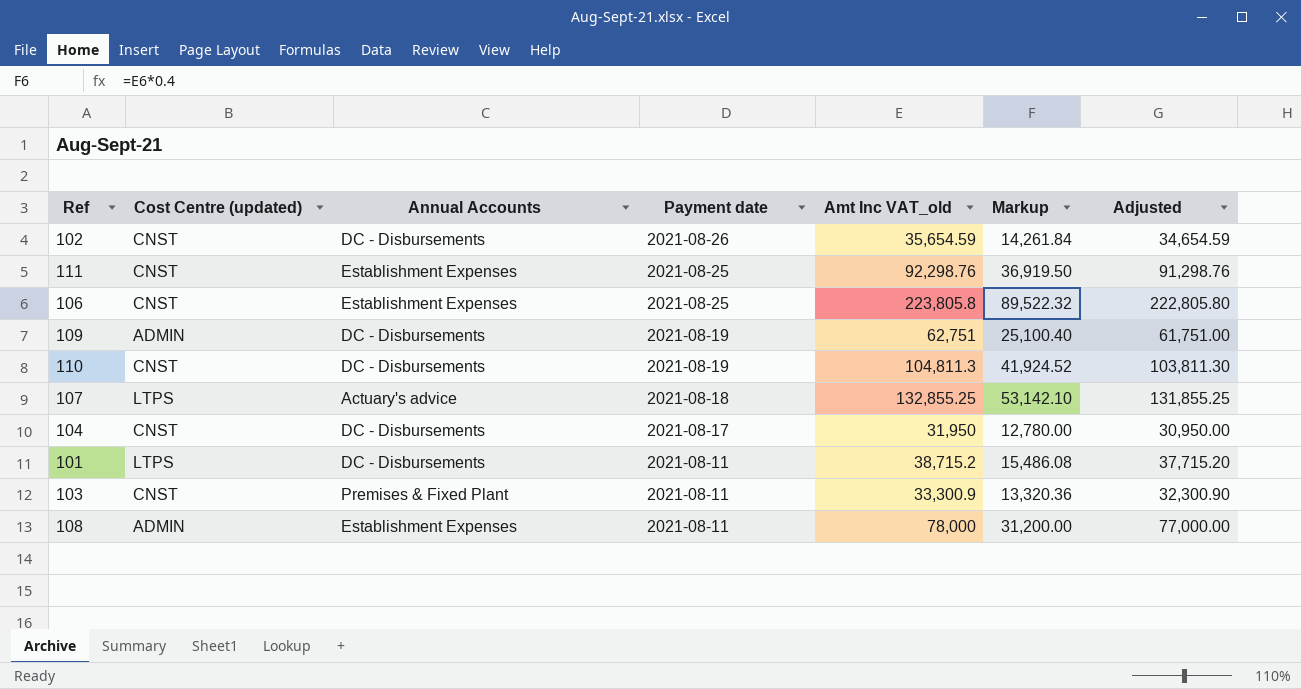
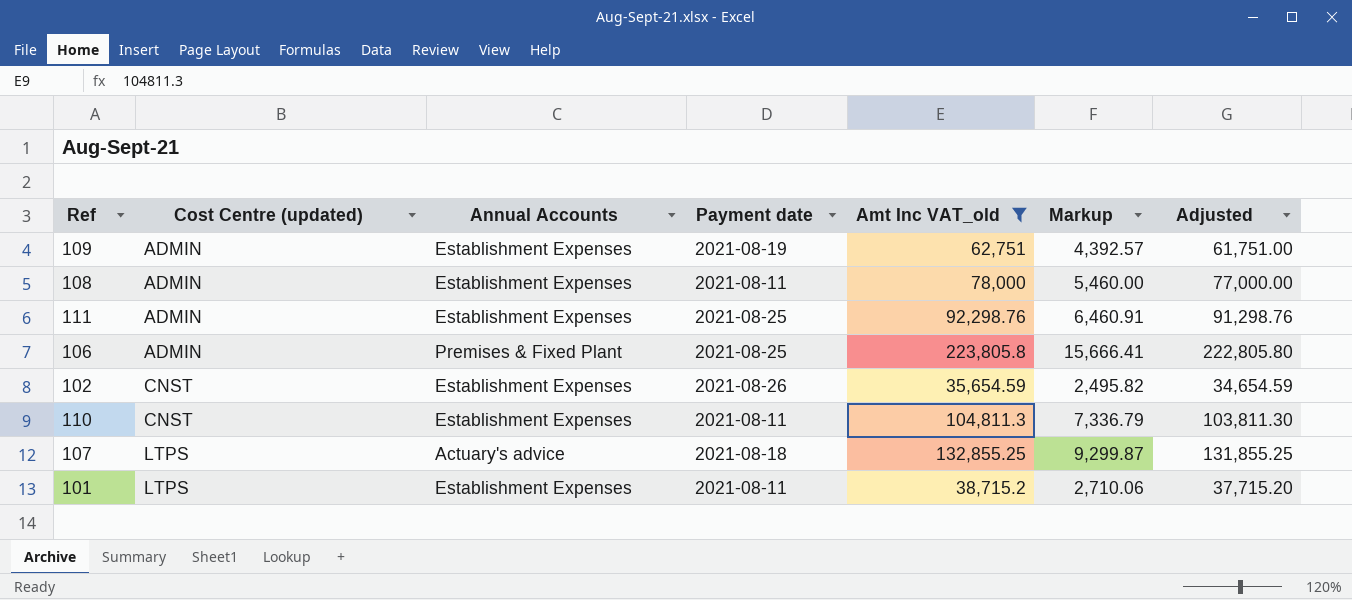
filter: none -> Amt Inc VAT_old >= 35,654.59
row order: Payment date descending -> Cost Centre (updated) ascending
column Markup | formula: [Amt Inc VAT_old] * 0.4 -> [Amt Inc VAT_old] * 0.07
109 | Annual Accounts: DC - Disbursements -> Establishment Expenses
111 | Cost Centre (updated): CNST -> ADMIN
106 | Cost Centre (updated): CNST -> ADMIN
106 | Annual Accounts: Establishment Expenses -> Premises & Fixed Plant
102 | Annual Accounts: DC - Disbursements -> Establishment Expenses
110 | Annual Accounts: DC - Disbursements -> Establishment Expenses
110 | Payment date: 2021-08-19 -> 2021-08-11
101 | Annual Accounts: DC - Disbursements -> Establishment Expenses

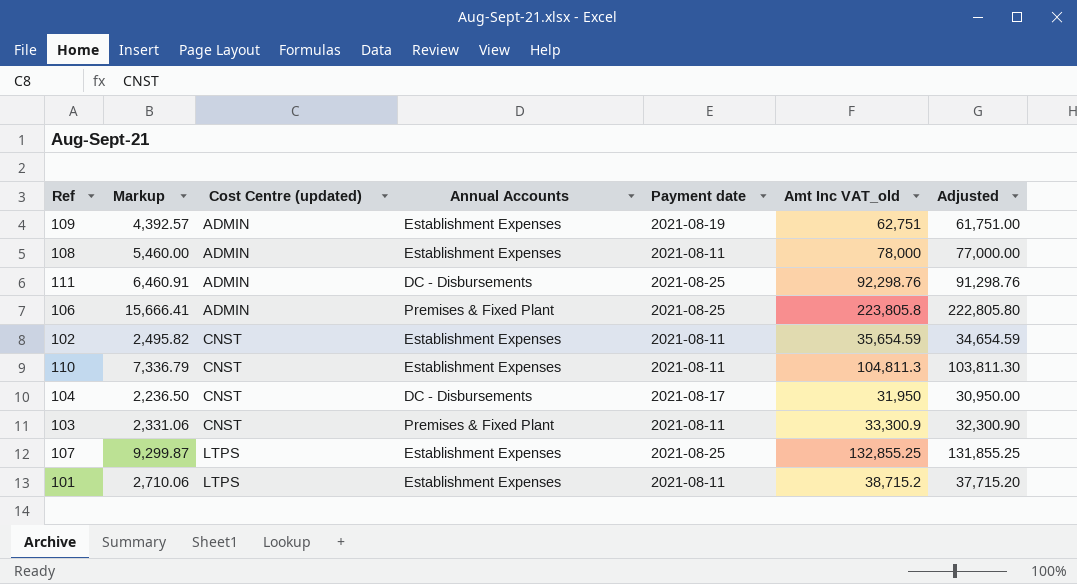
filter: Amt Inc VAT_old >= 35,654.59 -> none
column Markup | position: 6 -> 2
111 | Annual Accounts: Establishment Expenses -> DC - Disbursements
102 | Payment date: 2021-08-26 -> 2021-08-11
107 | Annual Accounts: Actuary's advice -> Establishment Expenses
107 | Payment date: 2021-08-18 -> 2021-08-25

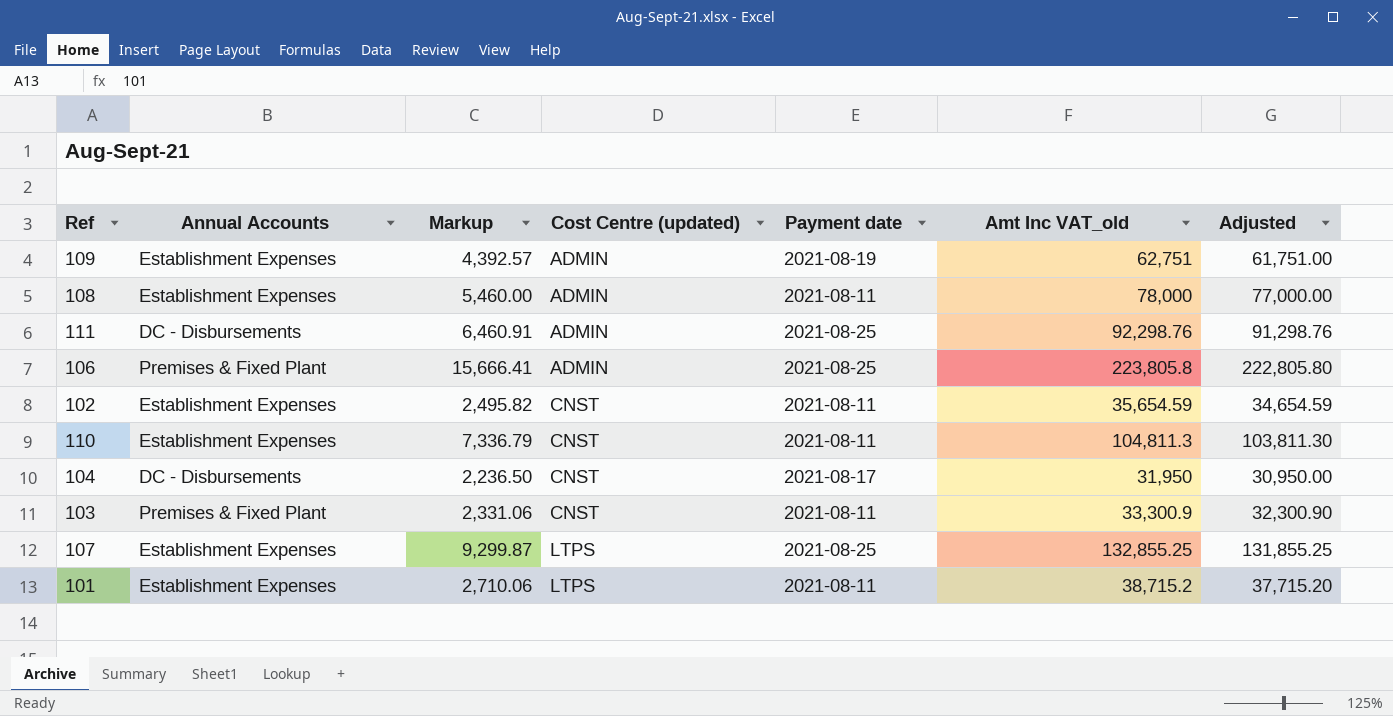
column Annual Accounts | position: 4 -> 2

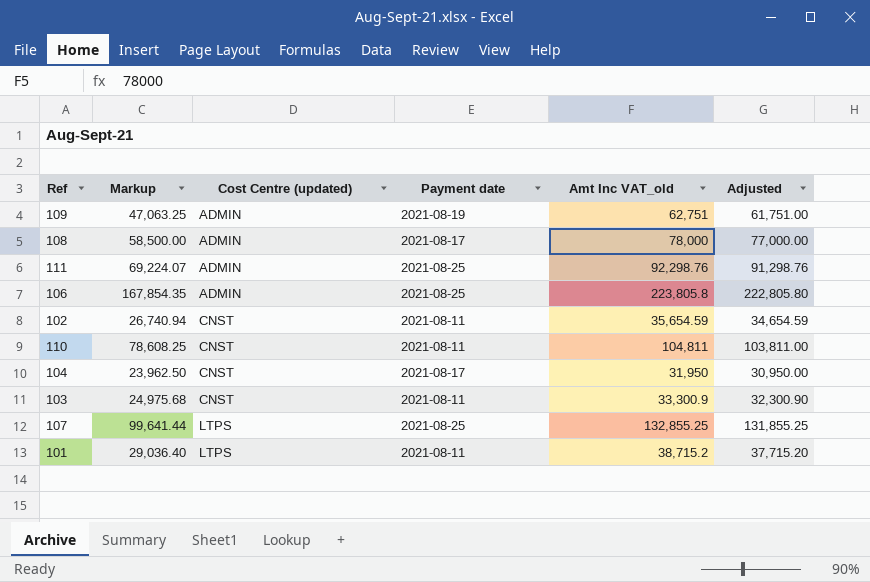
column Annual Accounts | position: 2 -> none
column Markup | formula: [Amt Inc VAT_old] * 0.07 -> [Amt Inc VAT_old] * 0.75
108 | Payment date: 2021-08-11 -> 2021-08-17
110 | Amt Inc VAT_old: 104,811.3 -> 104,811
110 | Adjusted: 103,811.30 -> 103,811.00

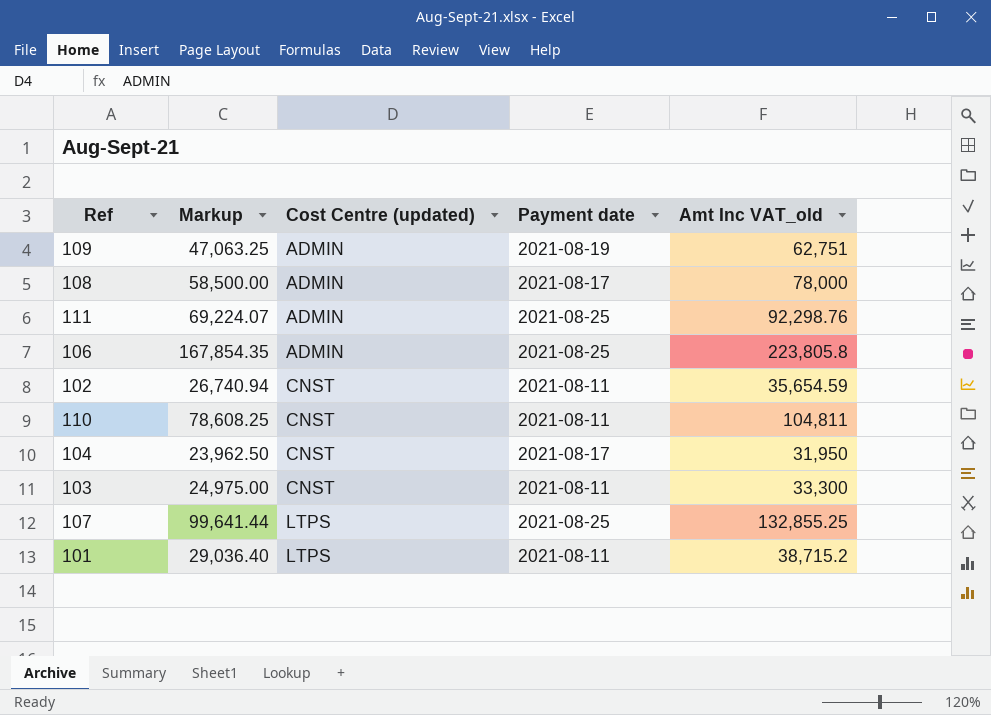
column Adjusted | formula: [Amt Inc VAT_old] - 1000 -> none
103 | Markup: 24,975.68 -> 24,975.00
103 | Amt Inc VAT_old: 33,300.9 -> 33,300

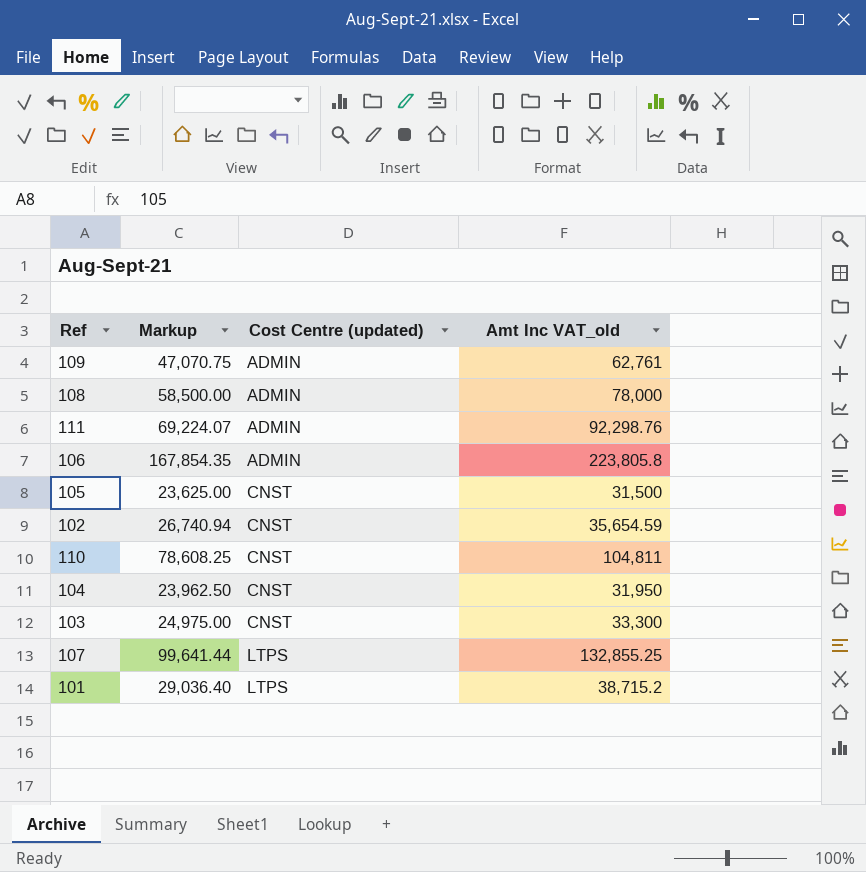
column Payment date | position: 4 -> none
109 | Markup: 47,063.25 -> 47,070.75
109 | Amt Inc VAT_old: 62,751 -> 62,761
row 105: none -> 23,625.00 | CNST | 31,500

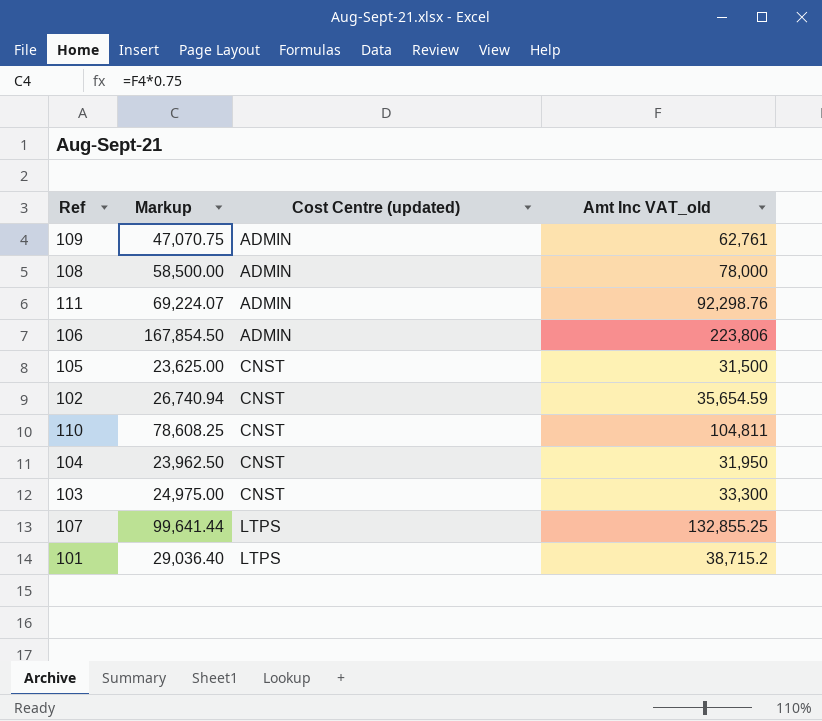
106 | Markup: 167,854.35 -> 167,854.50
106 | Amt Inc VAT_old: 223,805.8 -> 223,806

